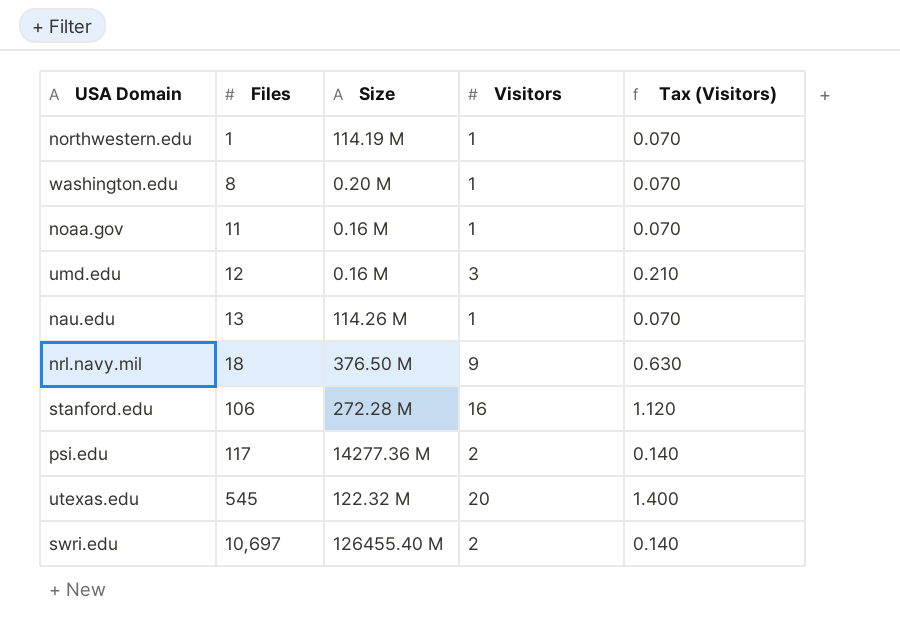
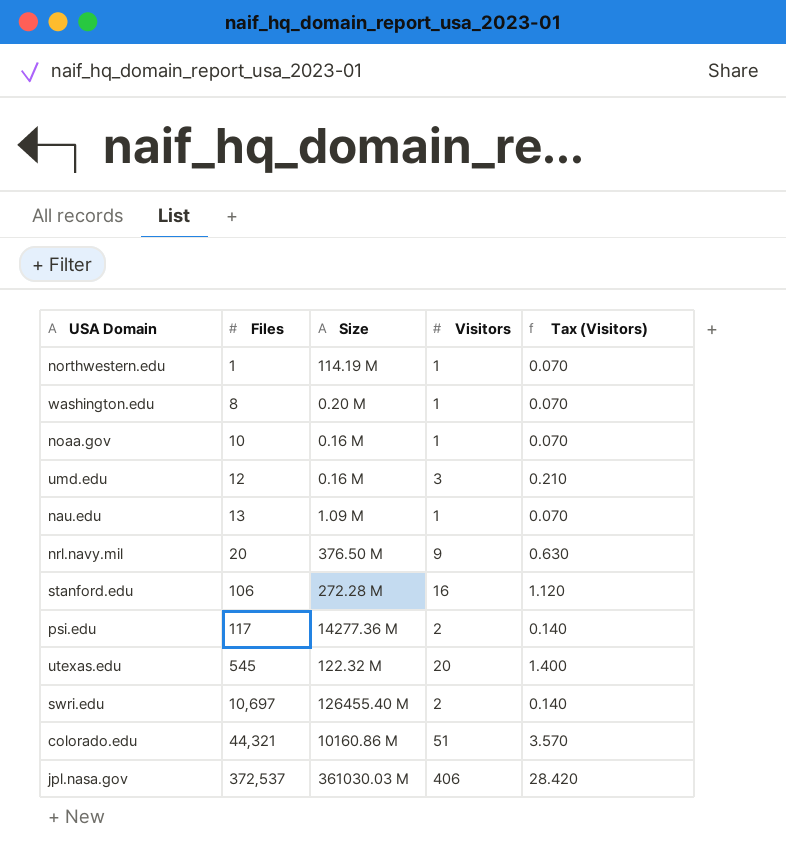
noaa.gov | Files: 11 -> 10
nau.edu | Size: 114.26 M -> 1.09 M
nrl.navy.mil | Files: 18 -> 20
row colorado.edu: none -> 44,321 | 10160.86 M | 51 | 3.570
row jpl.nasa.gov: none -> 372,537 | 361030.03 M | 406 | 28.420

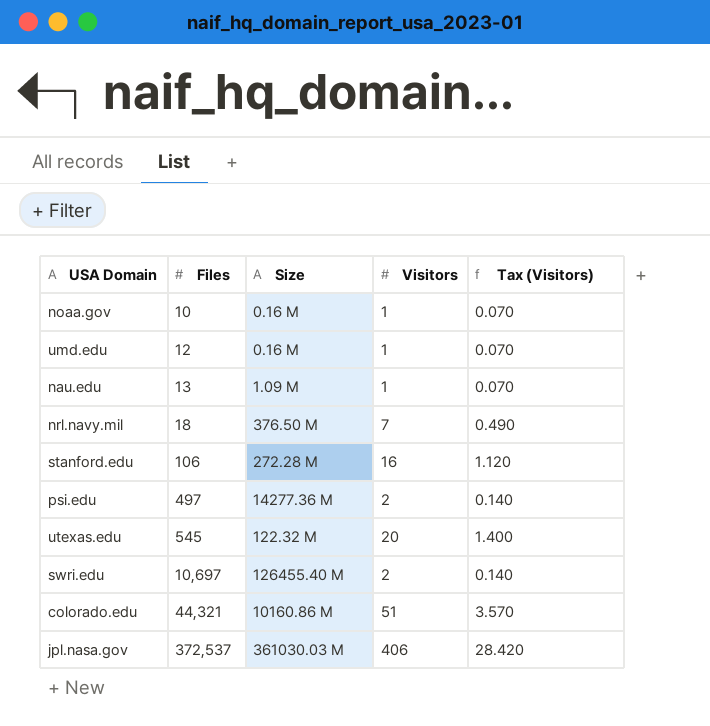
row northwestern.edu: 1 | 114.19 M | 1 | 0.070 -> none
row washington.edu: 8 | 0.20 M | 1 | 0.070 -> none
umd.edu | Visitors: 3 -> 1
umd.edu | Tax (Visitors): 0.210 -> 0.070
nrl.navy.mil | Files: 20 -> 18
nrl.navy.mil | Visitors: 9 -> 7
nrl.navy.mil | Tax (Visitors): 0.630 -> 0.490
psi.edu | Files: 117 -> 497

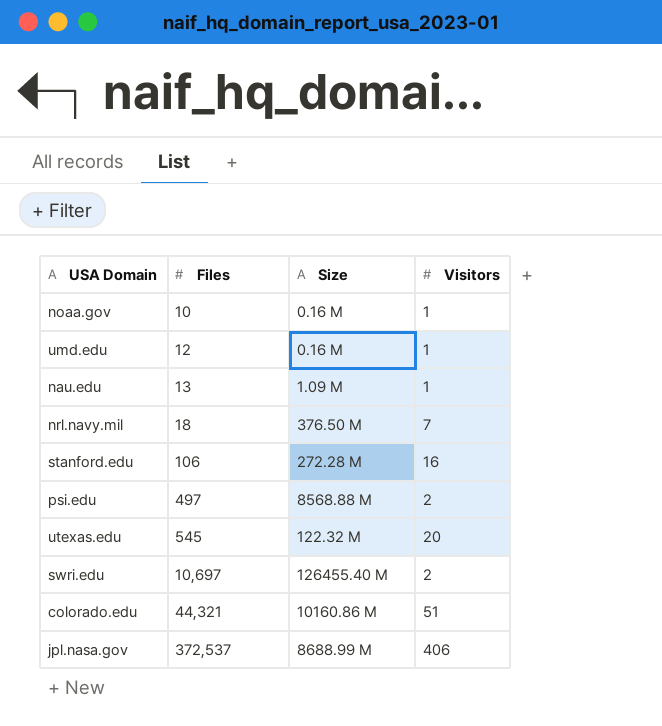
column Tax (Visitors) | formula: [Visitors] * 0.07 -> none
psi.edu | Size: 14277.36 M -> 8568.88 M
jpl.nasa.gov | Size: 361030.03 M -> 8688.99 M

